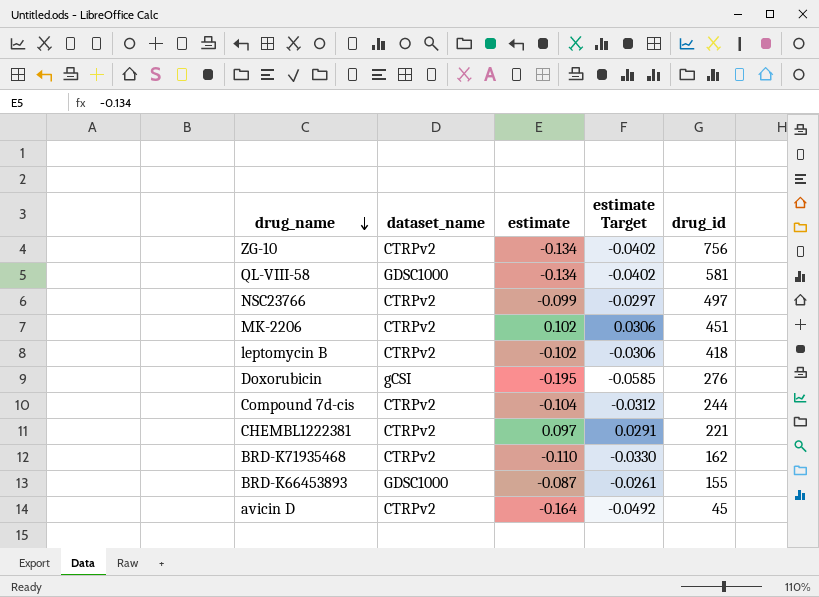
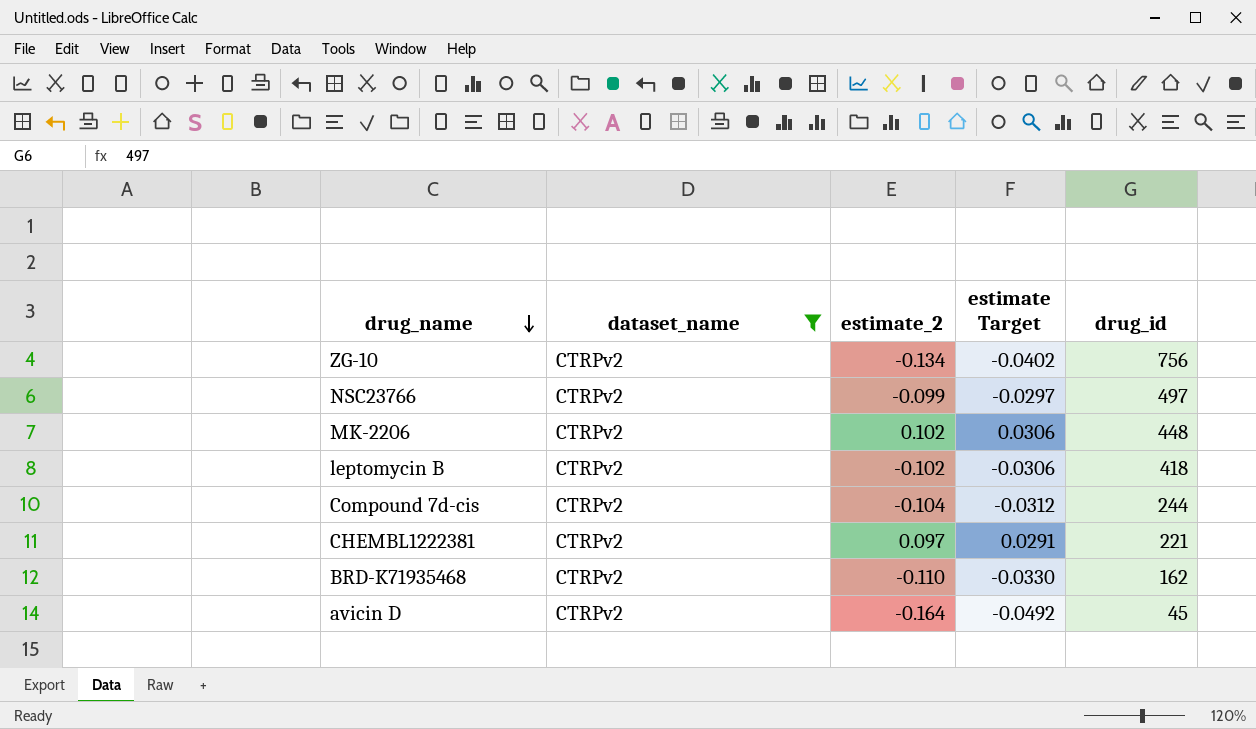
filter: none -> dataset_name = CTRPv2
column name: estimate -> estimate_2
MK-2206 | drug_id: 451 -> 448

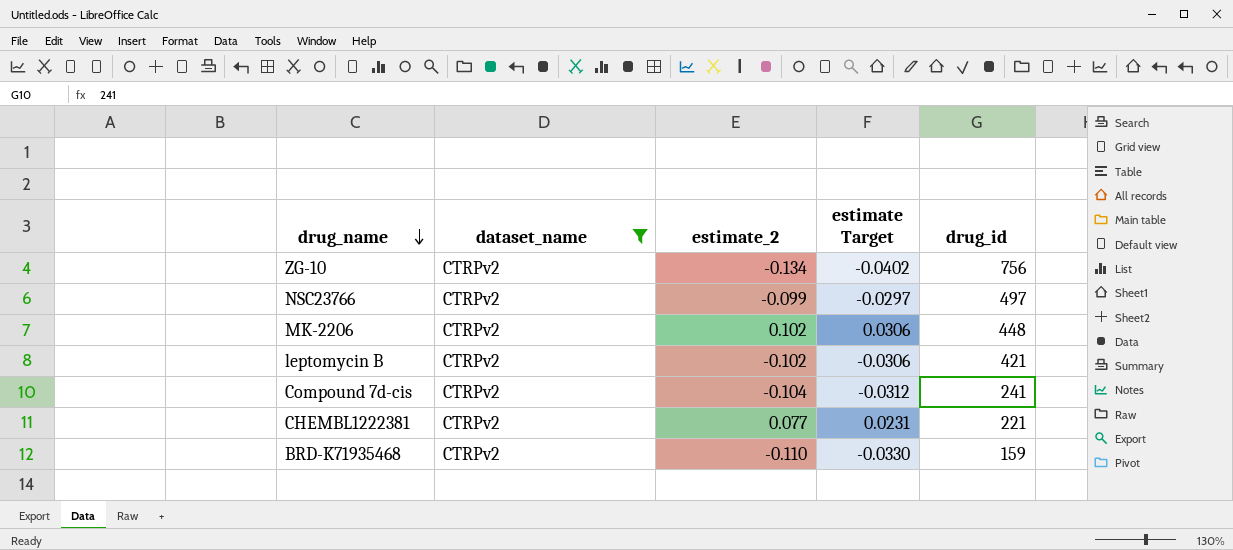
row avicin D: CTRPv2 | -0.164 | -0.0492 | 45 -> none
leptomycin B | drug_id: 418 -> 421
Compound 7d-cis | drug_id: 244 -> 241
CHEMBL1222381 | estimate_2: 0.097 -> 0.077
CHEMBL1222381 | estimate Target: 0.0291 -> 0.0231
BRD-K71935468 | drug_id: 162 -> 159

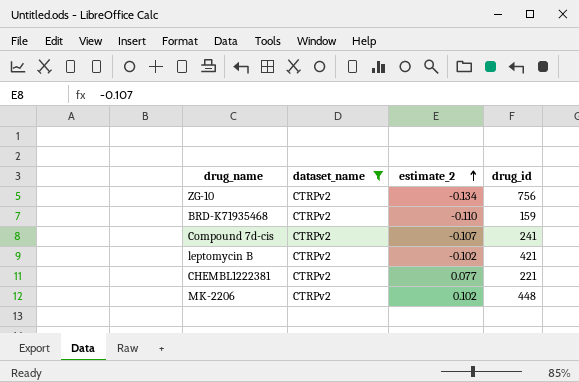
row order: drug_name descending -> estimate_2 ascending
column estimate Target | formula: [estimate_2] * 0.3 -> none
row NSC23766: CTRPv2 | -0.099 | -0.0297 | 497 -> none
Compound 7d-cis | estimate_2: -0.104 -> -0.107

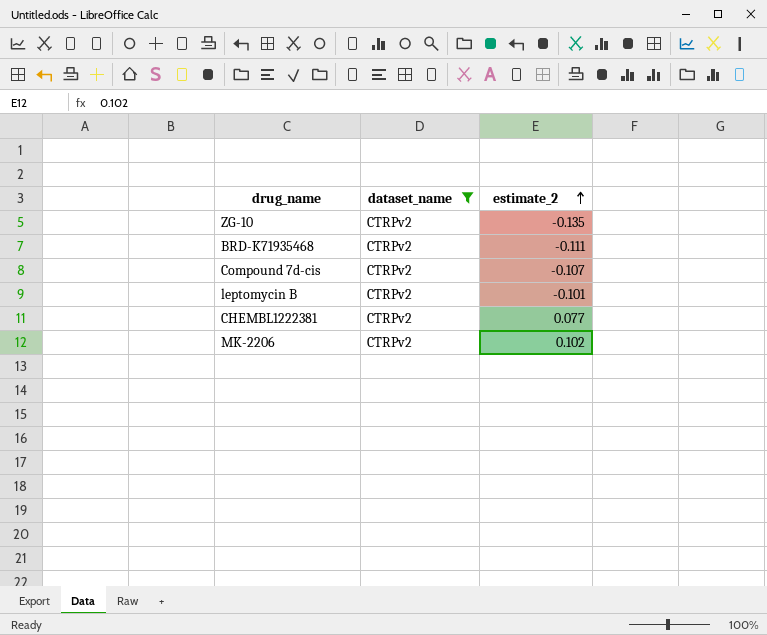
column drug_id | position: 4 -> none
ZG-10 | estimate_2: -0.134 -> -0.135
BRD-K71935468 | estimate_2: -0.110 -> -0.111
leptomycin B | estimate_2: -0.102 -> -0.101

